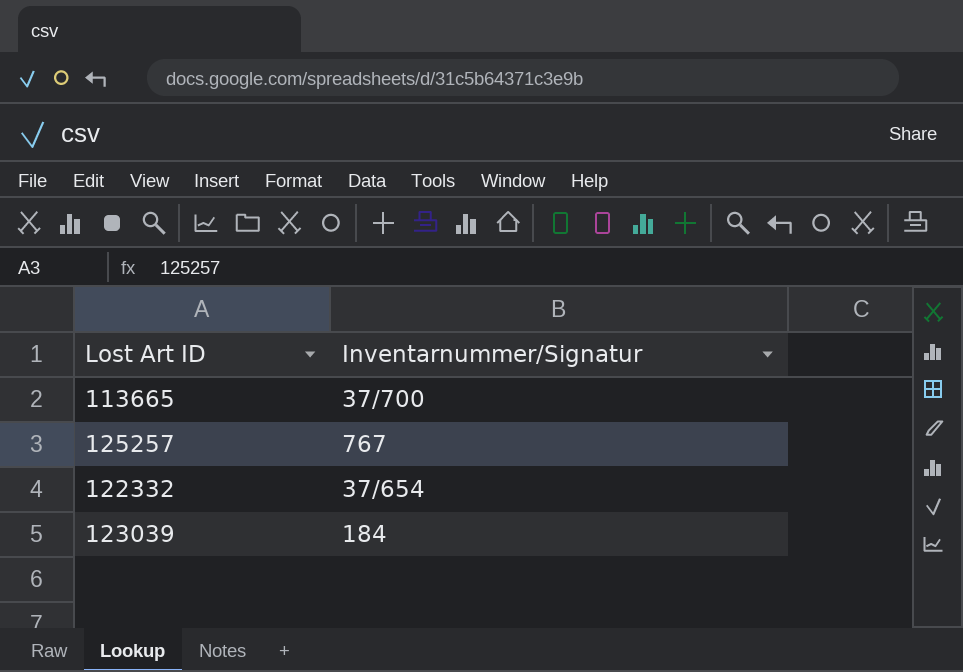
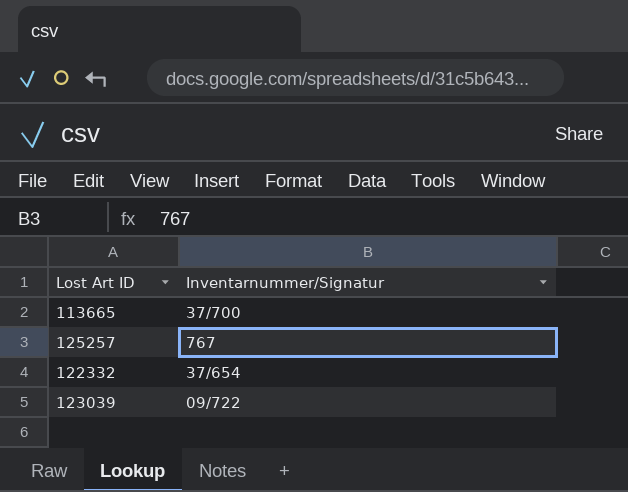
123039 | Inventarnummer/Signatur: 184 -> 09/722

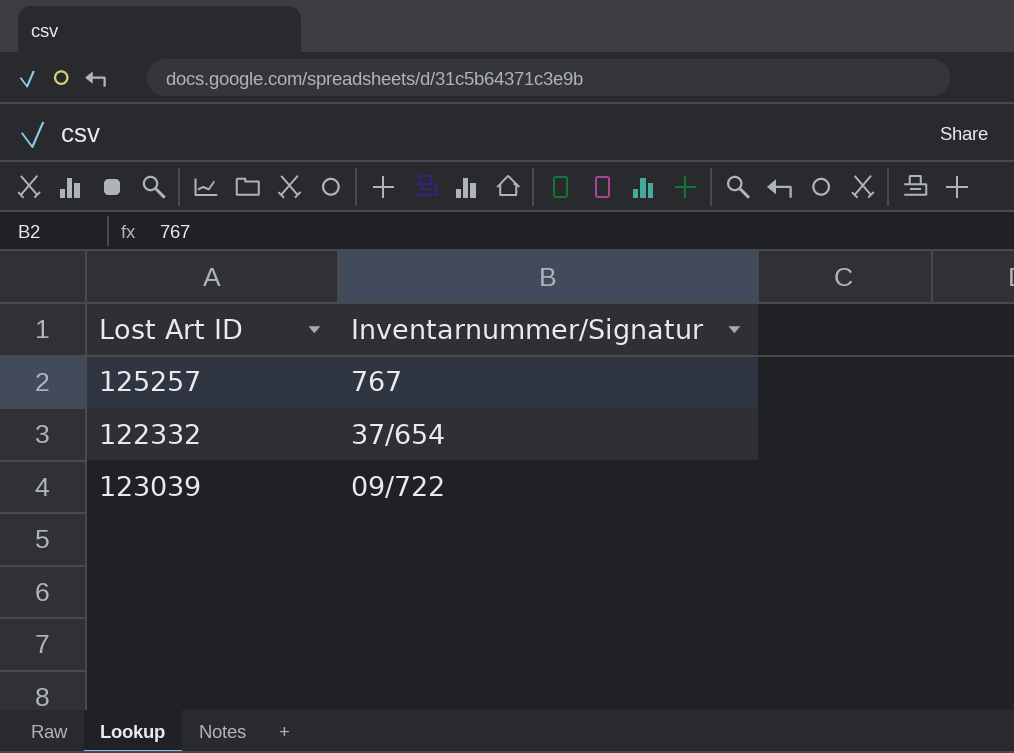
row 113665: 37/700 -> none

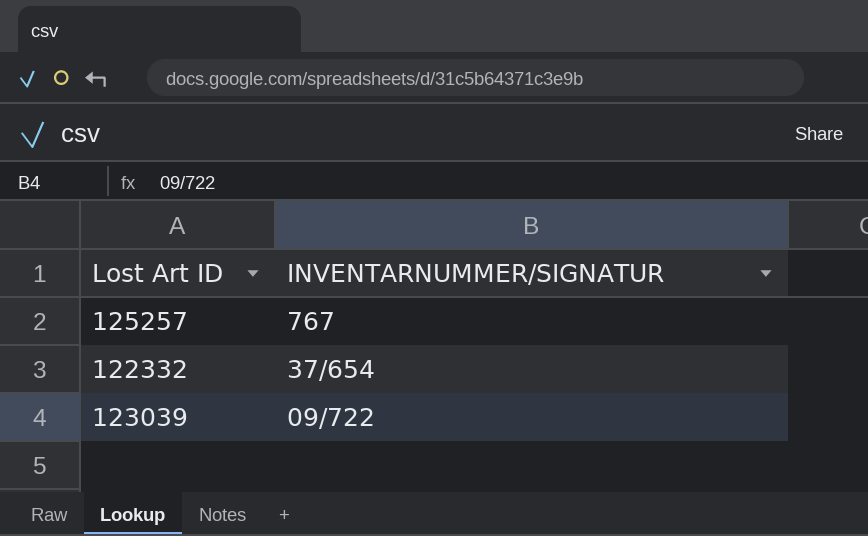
column name: Inventarnummer/Signatur -> INVENTARNUMMER/SIGNATUR

